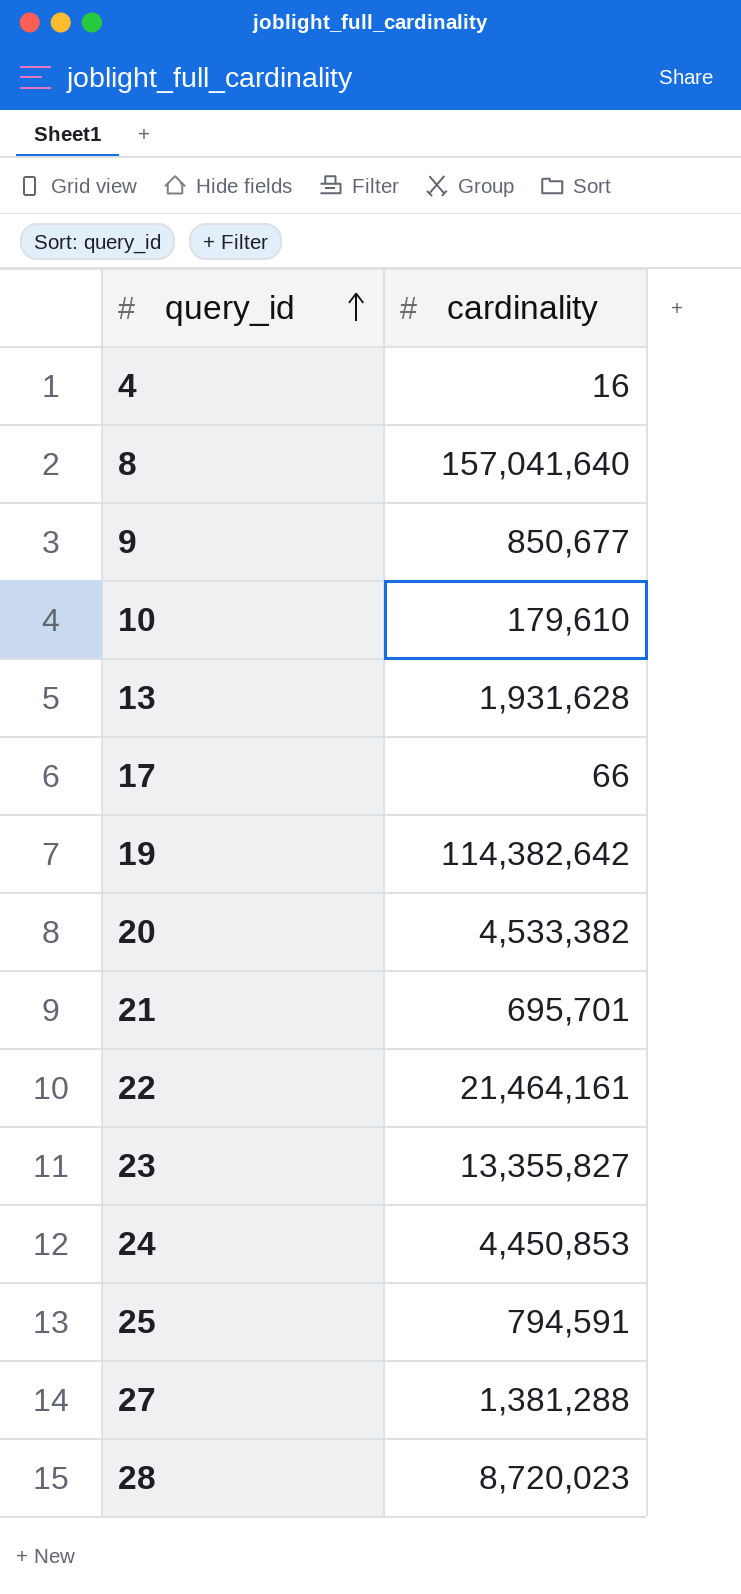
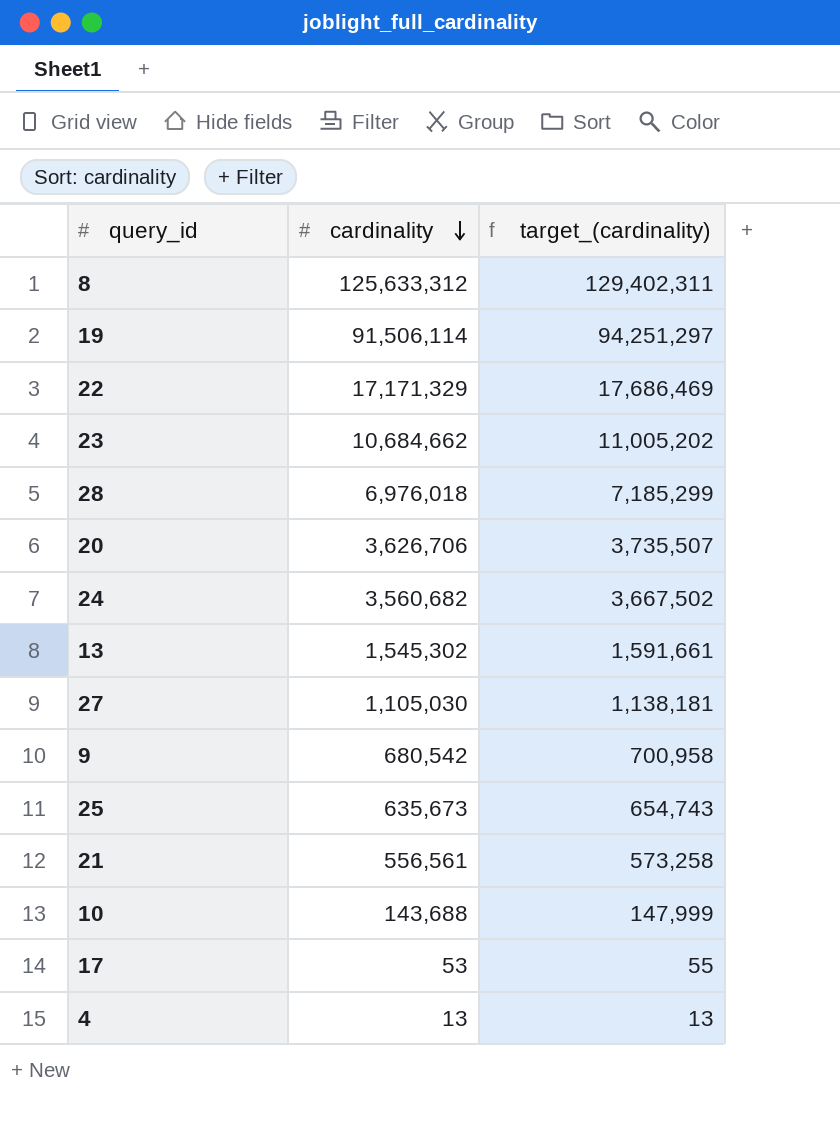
row order: query_id ascending -> cardinality descending
column target_(cardinality) | formula: none -> [cardinality] * 1.03
8 | cardinality: 157,041,640 -> 125,633,312
19 | cardinality: 114,382,642 -> 91,506,114
22 | cardinality: 21,464,161 -> 17,171,329
23 | cardinality: 13,355,827 -> 10,684,662
28 | cardinality: 8,720,023 -> 6,976,018
20 | cardinality: 4,533,382 -> 3,626,706
24 | cardinality: 4,450,853 -> 3,560,682
13 | cardinality: 1,931,628 -> 1,545,302
27 | cardinality: 1,381,288 -> 1,105,030
9 | cardinality: 850,677 -> 680,542
25 | cardinality: 794,591 -> 635,673
21 | cardinality: 695,701 -> 556,561
10 | cardinality: 179,610 -> 143,688
17 | cardinality: 66 -> 53
4 | cardinality: 16 -> 13

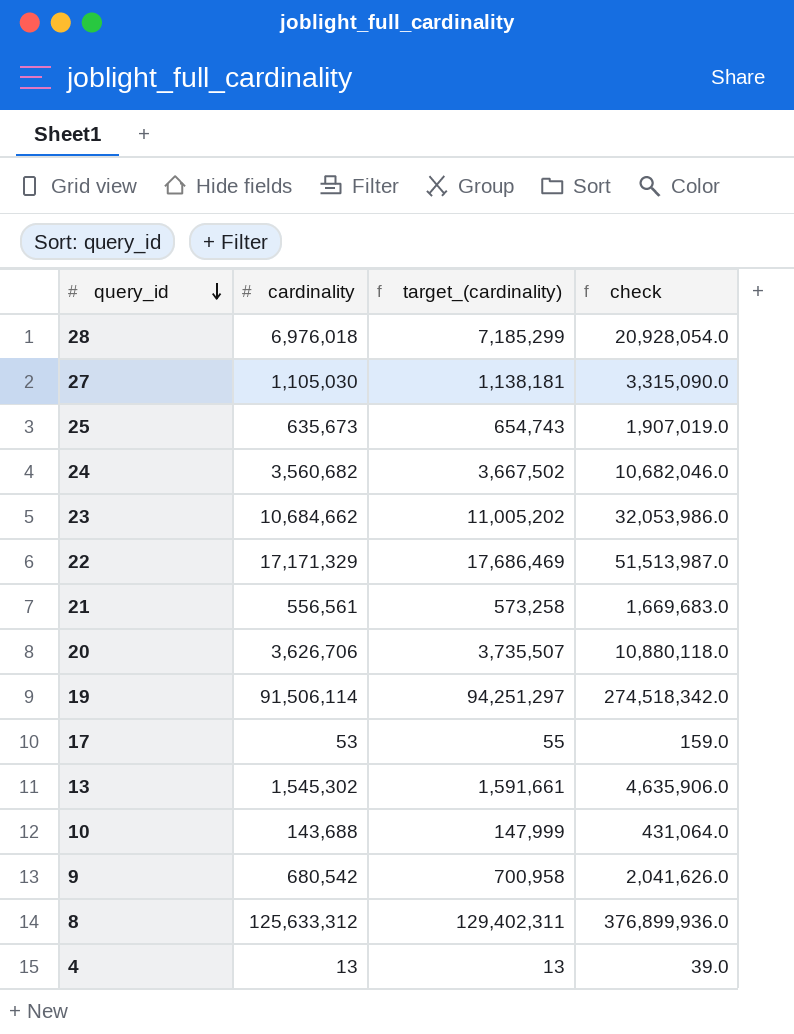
row order: cardinality descending -> query_id descending
column check | formula: none -> [cardinality] * 3

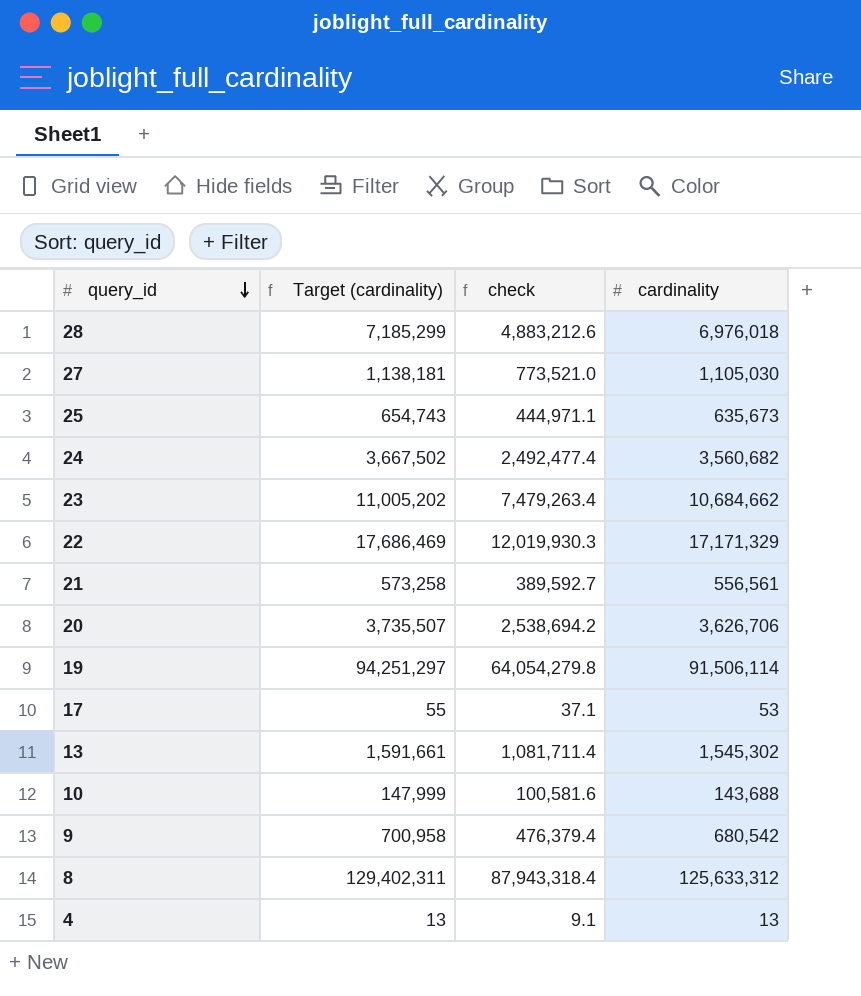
column name: target_(cardinality) -> Target (cardinality)
column check | formula: [cardinality] * 3 -> [cardinality] * 0.7
column cardinality | position: 2 -> 4

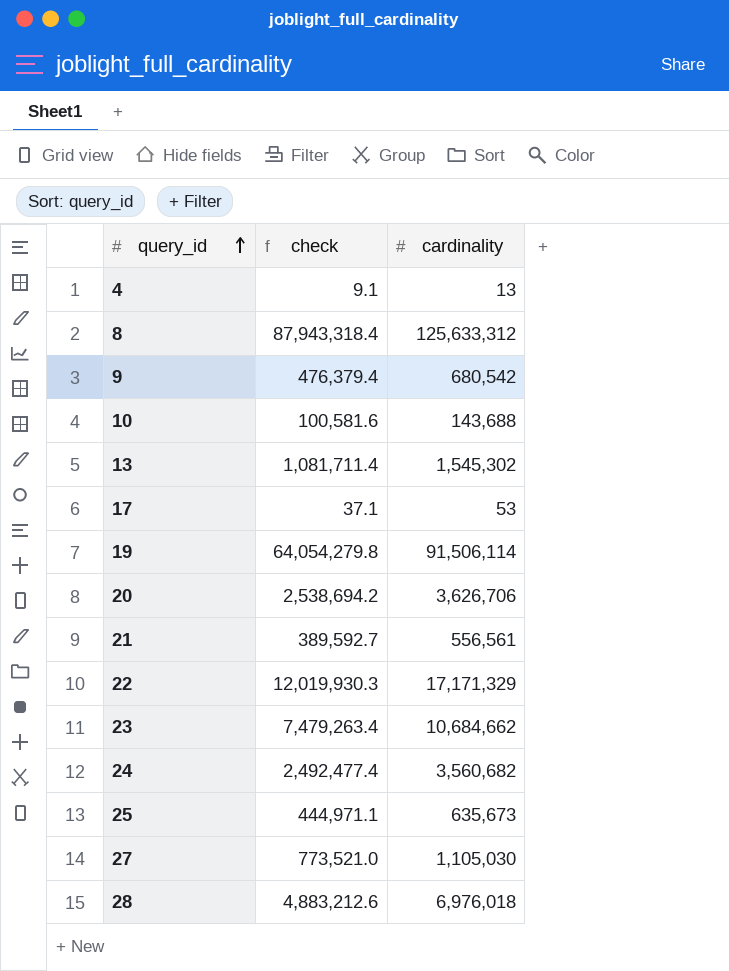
row order: query_id descending -> query_id ascending
column Target (cardinality) | formula: [cardinality] * 1.03 -> none

